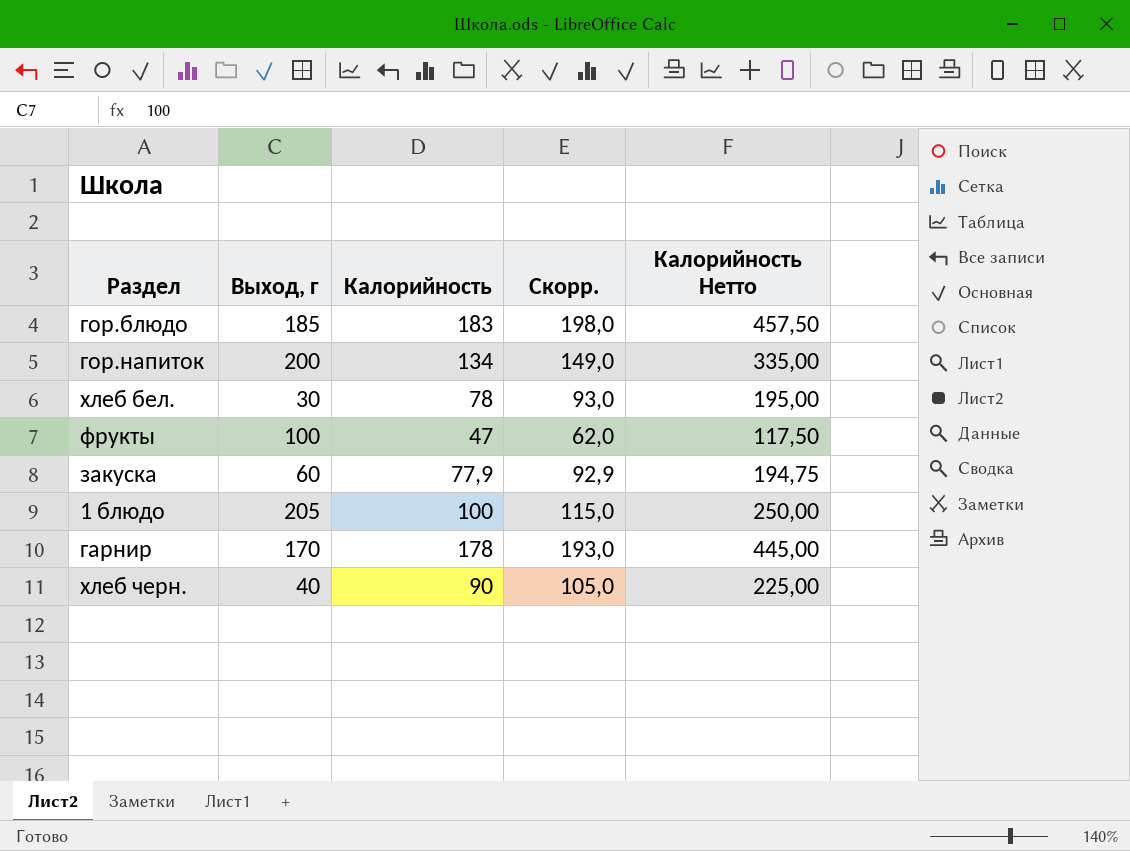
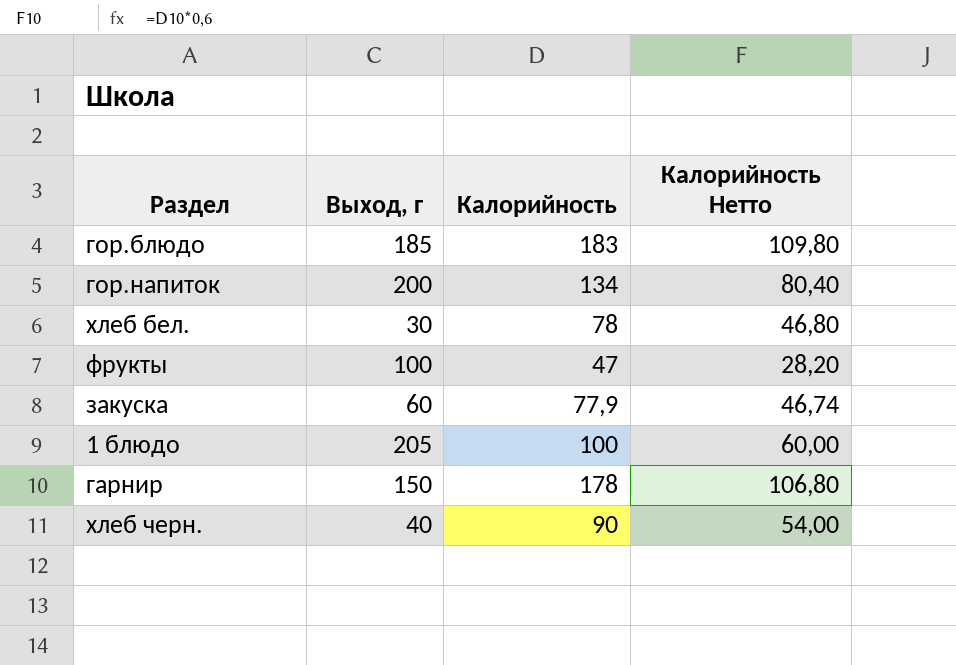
column Скорр. | formula: [Калорийность] + 15 -> none
column Калорийность Нетто | formula: [Калорийность] * 2,5 -> [Калорийность] * 0,6
гарнир | Выход, г: 170 -> 150

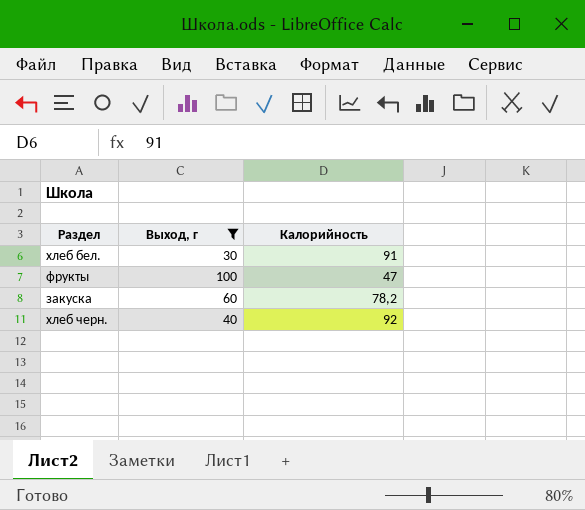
filter: none -> Выход, г <= 100
column Калорийность Нетто | formula: [Калорийность] * 0,6 -> none
хлеб бел. | Калорийность: 78 -> 91
закуска | Калорийность: 77,9 -> 78,2
хлеб черн. | Калорийность: 90 -> 92

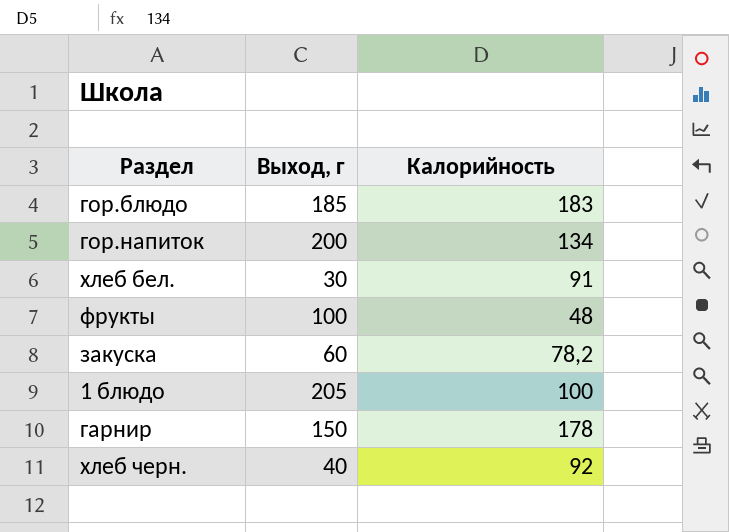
filter: Выход, г <= 100 -> none
фрукты | Калорийность: 47 -> 48

